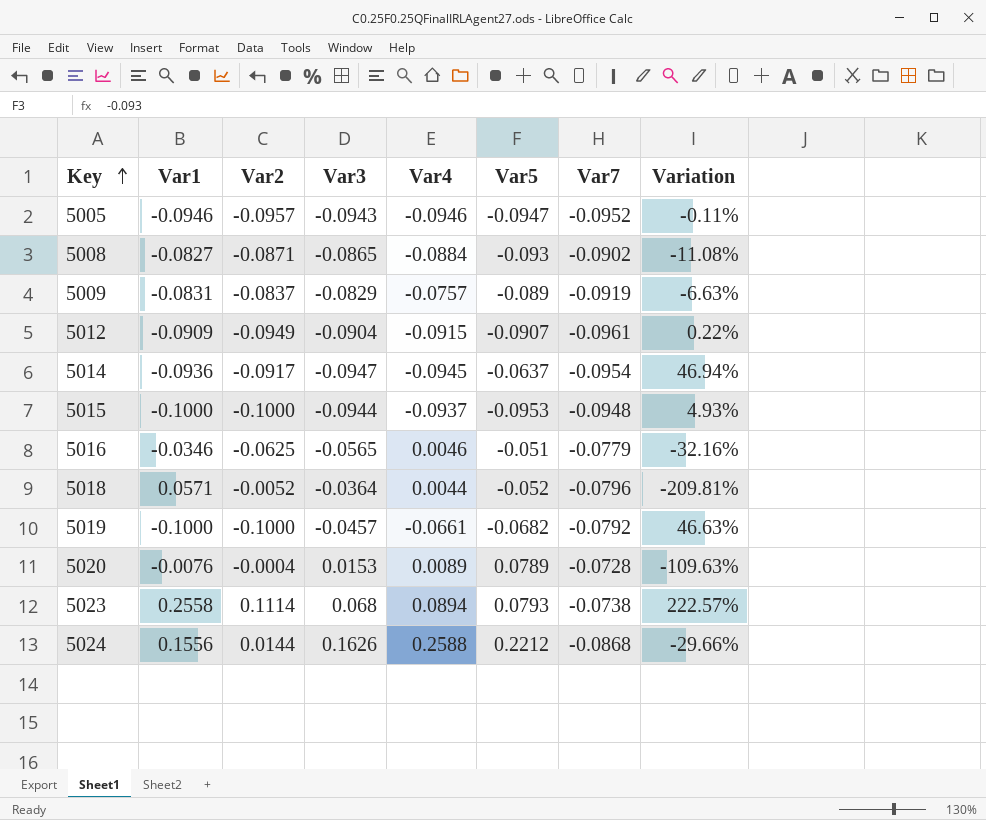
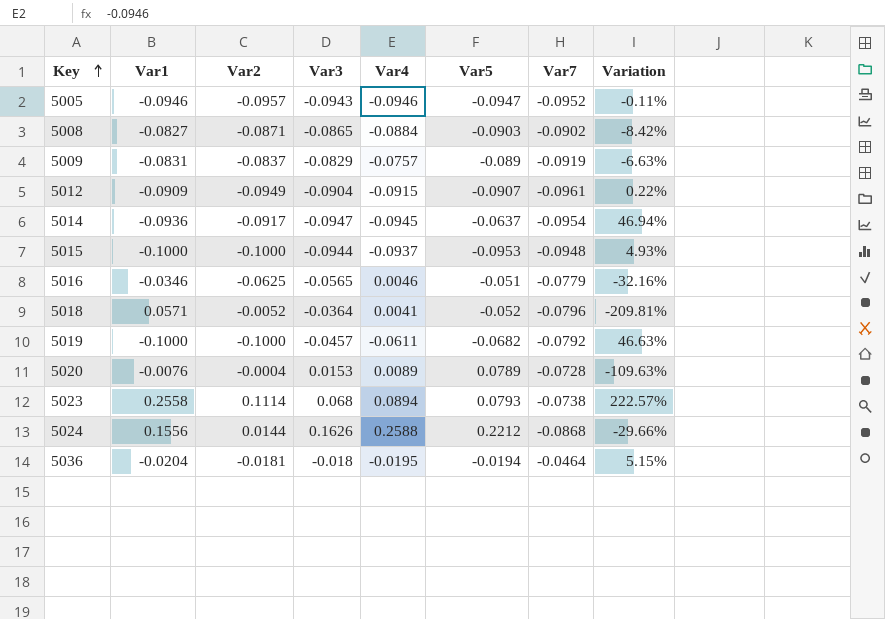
5008 | Var5: -0.093 -> -0.0903
5008 | Variation: -11.08% -> -8.42%
5018 | Var4: 0.0044 -> 0.0041
5019 | Var4: -0.0661 -> -0.0611
row 5036: none -> -0.0204 | -0.0181 | -0.018 | -0.0195 | -0.0194 | -0.0464 | 5.15%

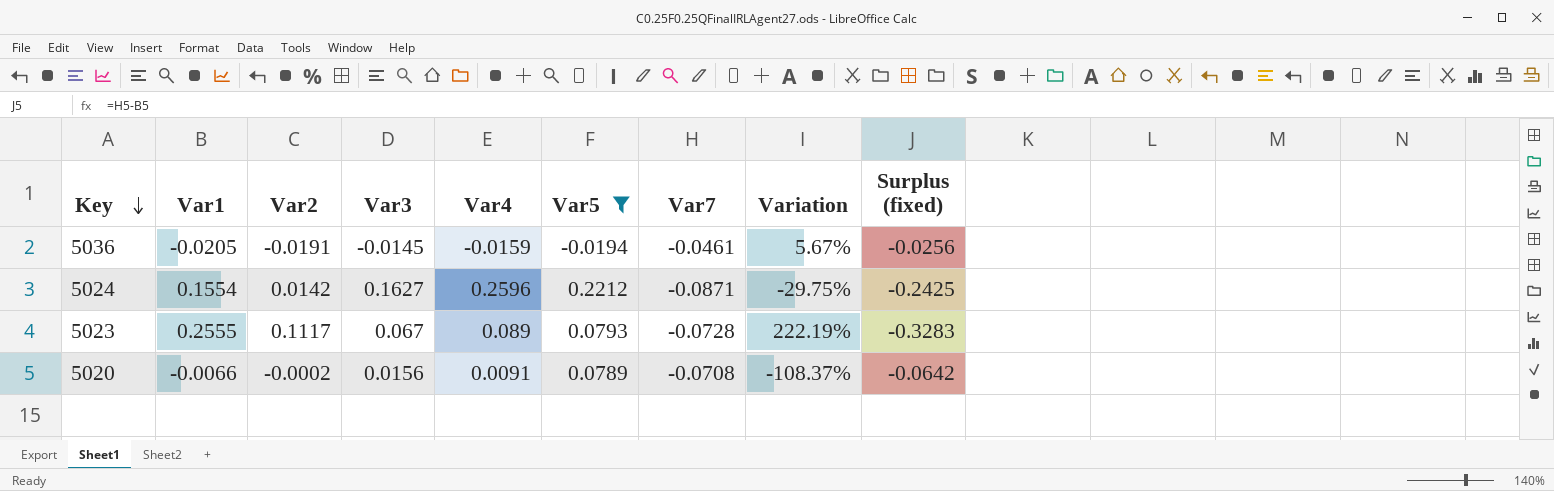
filter: none -> Var5 >= -0.0194
row order: Key ascending -> Key descending
column Surplus (fixed) | formula: none -> [Var7] - [Var1]
5036 | Var1: -0.0204 -> -0.0205
5036 | Var2: -0.0181 -> -0.0191
5036 | Var3: -0.018 -> -0.0145
5036 | Var4: -0.0195 -> -0.0159
5036 | Var7: -0.0464 -> -0.0461
5036 | Variation: 5.15% -> 5.67%
5024 | Var1: 0.1556 -> 0.1554
5024 | Var2: 0.0144 -> 0.0142
5024 | Var3: 0.1626 -> 0.1627
5024 | Var4: 0.2588 -> 0.2596
5024 | Var7: -0.0868 -> -0.0871
5024 | Variation: -29.66% -> -29.75%
5023 | Var1: 0.2558 -> 0.2555
5023 | Var2: 0.1114 -> 0.1117
5023 | Var3: 0.068 -> 0.067
5023 | Var4: 0.0894 -> 0.089
5023 | Var7: -0.0738 -> -0.0728
5023 | Variation: 222.57% -> 222.19%
5020 | Var1: -0.0076 -> -0.0066
5020 | Var2: -0.0004 -> -0.0002
5020 | Var3: 0.0153 -> 0.0156
5020 | Var4: 0.0089 -> 0.0091
5020 | Var7: -0.0728 -> -0.0708
5020 | Variation: -109.63% -> -108.37%

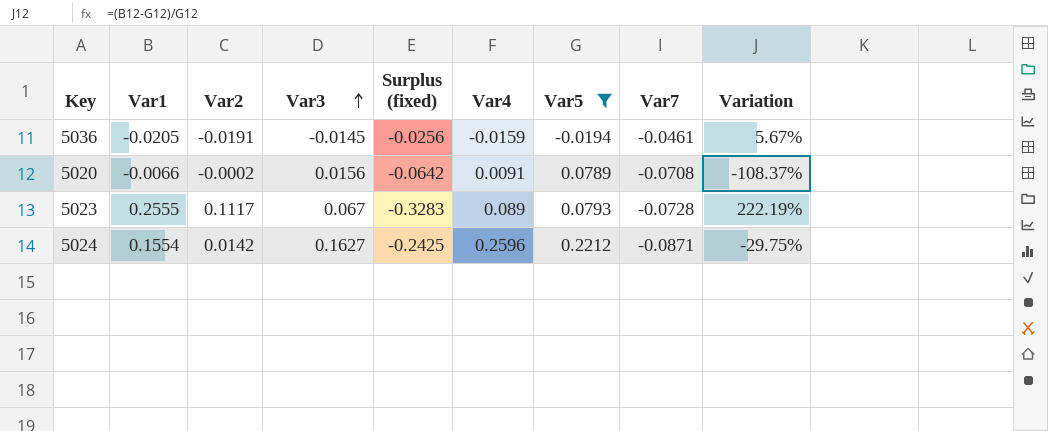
row order: Key descending -> Var3 ascending
column Surplus (fixed) | position: 9 -> 5

